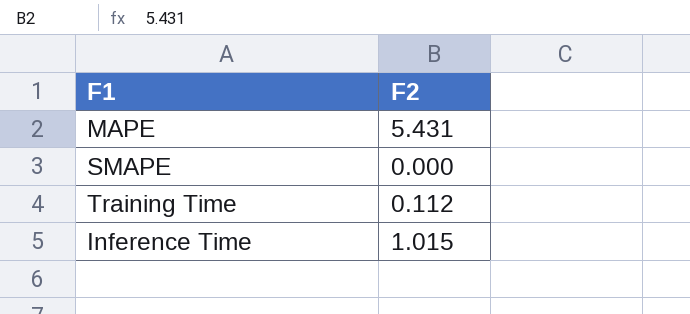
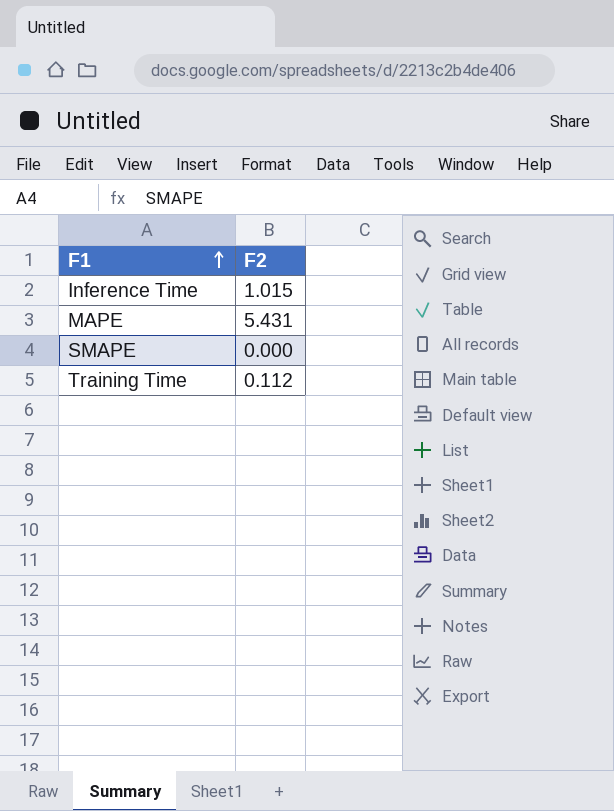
row order: none -> F1 ascending

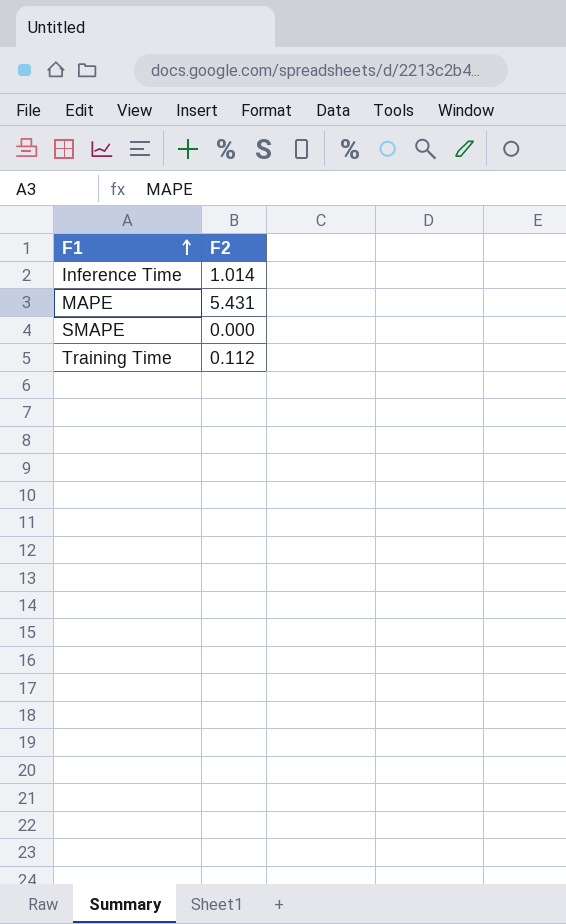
Inference Time | F2: 1.015 -> 1.014

